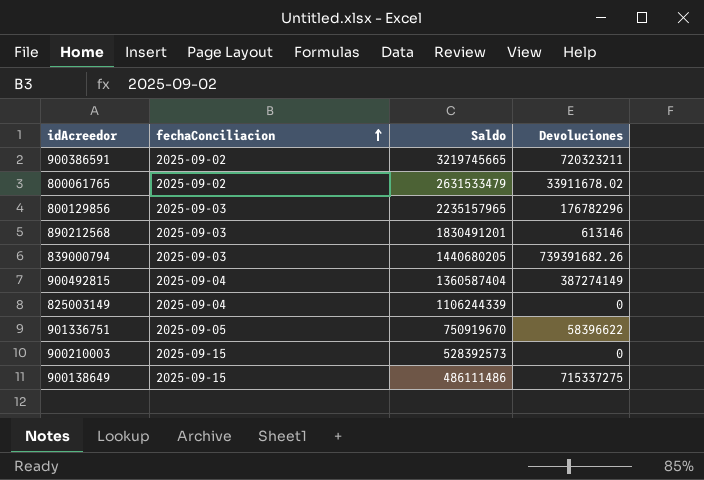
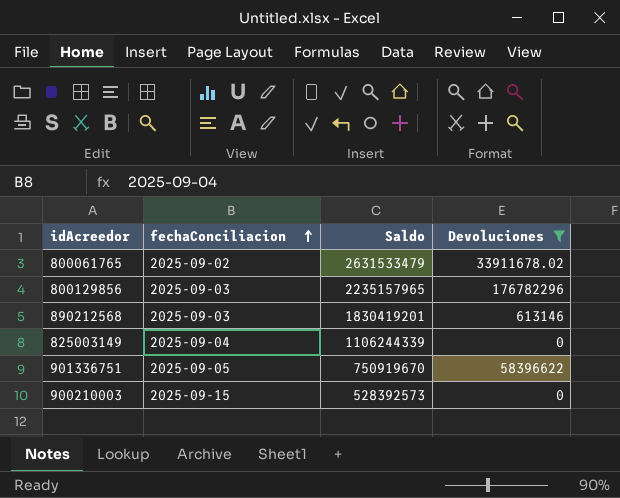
filter: none -> Devoluciones <= 176782296
890212568 | Saldo: 1830491201 -> 1830419201

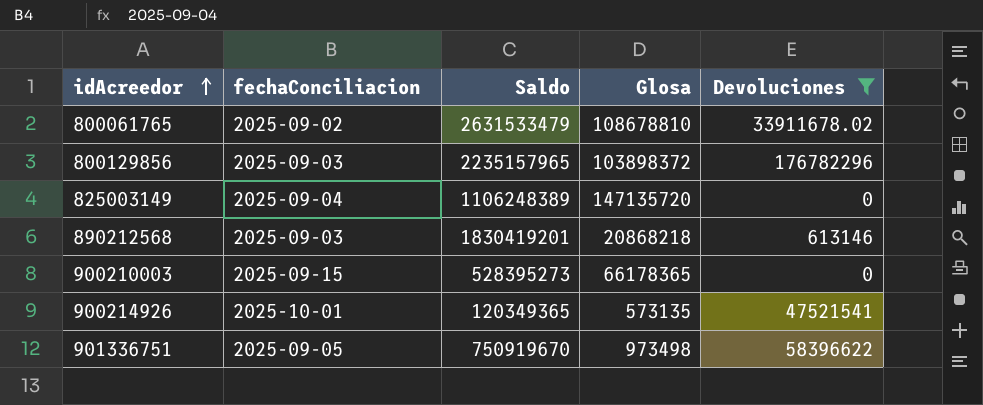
row order: fechaConciliacion ascending -> idAcreedor ascending
column Glosa | position: none -> 4
825003149 | Saldo: 1106244339 -> 1106248389
900210003 | Saldo: 528392573 -> 528395273
row 900214926: none -> 2025-10-01 | 120349365 | 573135 | 47521541

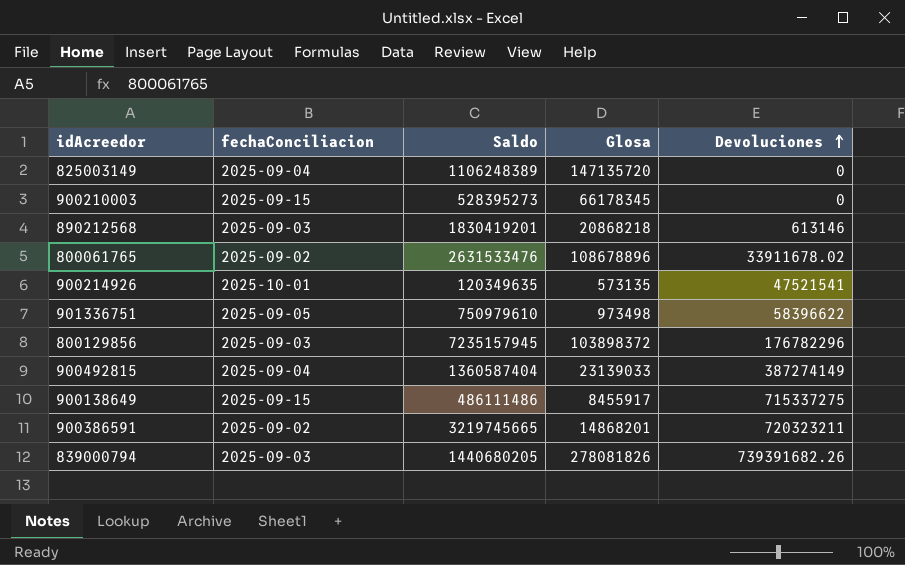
filter: Devoluciones <= 176782296 -> none
row order: idAcreedor ascending -> Devoluciones ascending
900210003 | Glosa: 66178365 -> 66178345
800061765 | Saldo: 2631533479 -> 2631533476
800061765 | Glosa: 108678810 -> 108678896
900214926 | Saldo: 120349365 -> 120349635
901336751 | Saldo: 750919670 -> 750979610
800129856 | Saldo: 2235157965 -> 7235157945

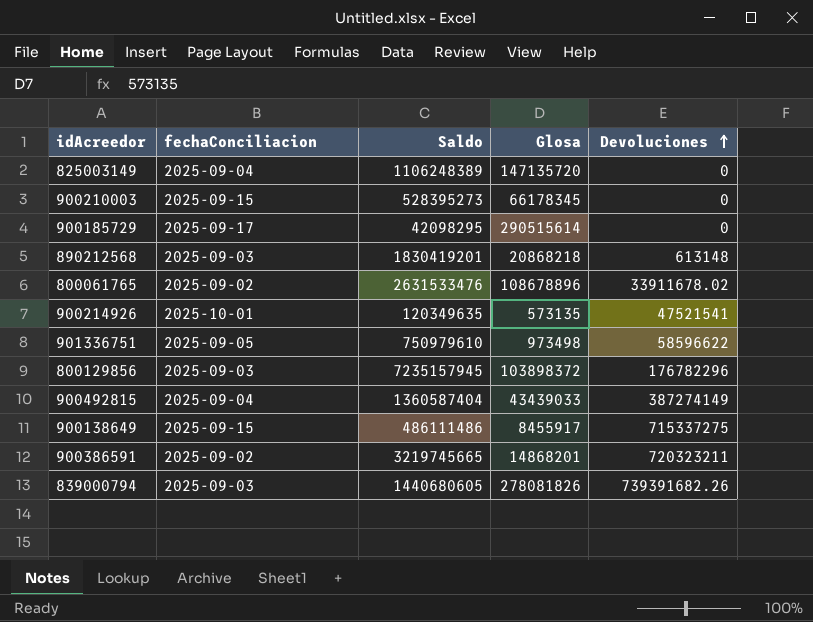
row 900185729: none -> 2025-09-17 | 42098295 | 290515614 | 0
890212568 | Devoluciones: 613146 -> 613148
901336751 | Devoluciones: 58396622 -> 58596622
900492815 | Glosa: 23139033 -> 43439033
839000794 | Saldo: 1440680205 -> 1440680605

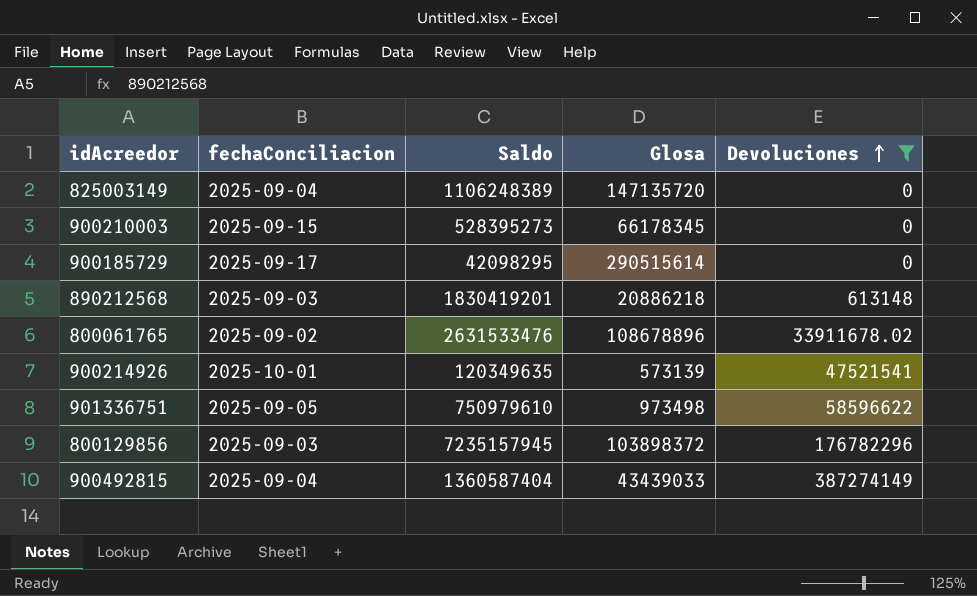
filter: none -> Devoluciones <= 387274149
890212568 | Glosa: 20868218 -> 20886218
900214926 | Glosa: 573135 -> 573139

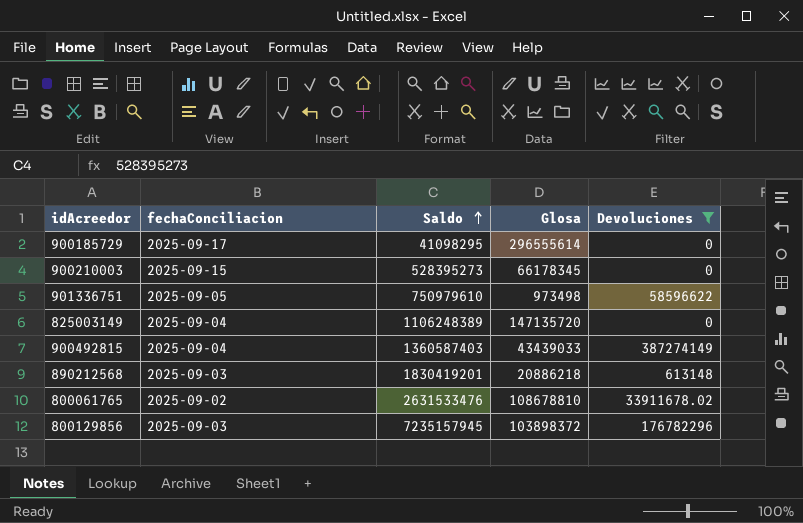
row order: Devoluciones ascending -> Saldo ascending
row 900214926: 2025-10-01 | 120349635 | 573139 | 47521541 -> none
900185729 | Saldo: 42098295 -> 41098295
900185729 | Glosa: 290515614 -> 296555614
900492815 | Saldo: 1360587404 -> 1360587403
800061765 | Glosa: 108678896 -> 108678810

